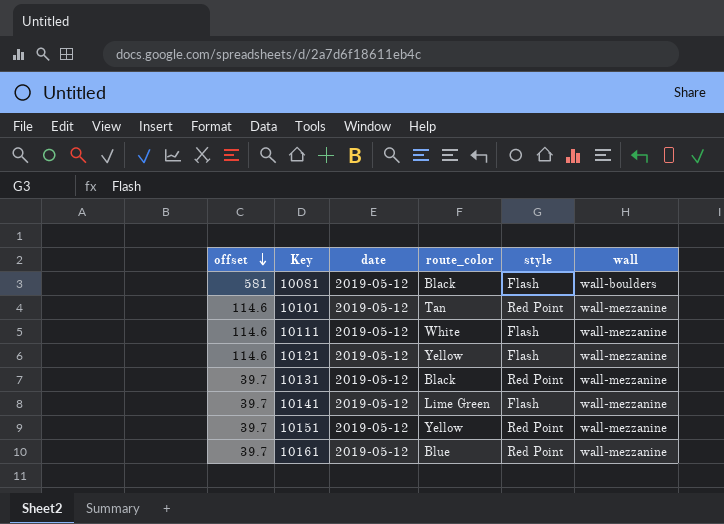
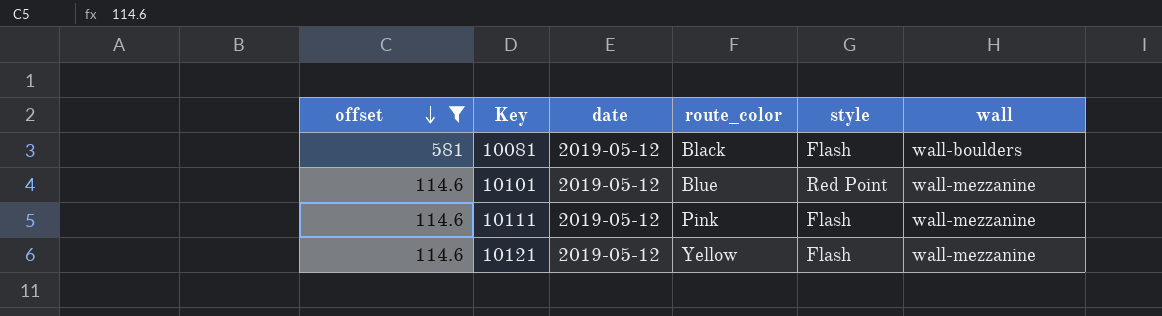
filter: none -> offset != 39.7
10101 | route_color: Tan -> Blue
10111 | route_color: White -> Pink

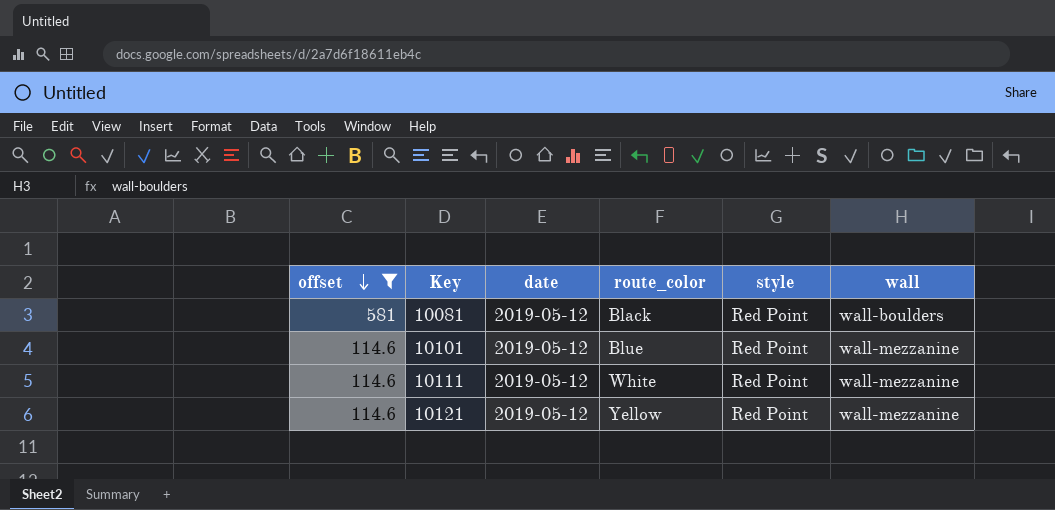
10081 | style: Flash -> Red Point
10111 | route_color: Pink -> White
10111 | style: Flash -> Red Point
10121 | style: Flash -> Red Point

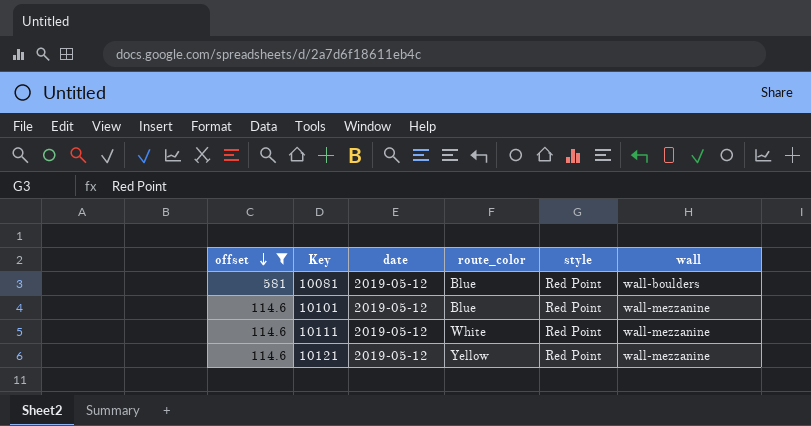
10081 | route_color: Black -> Blue

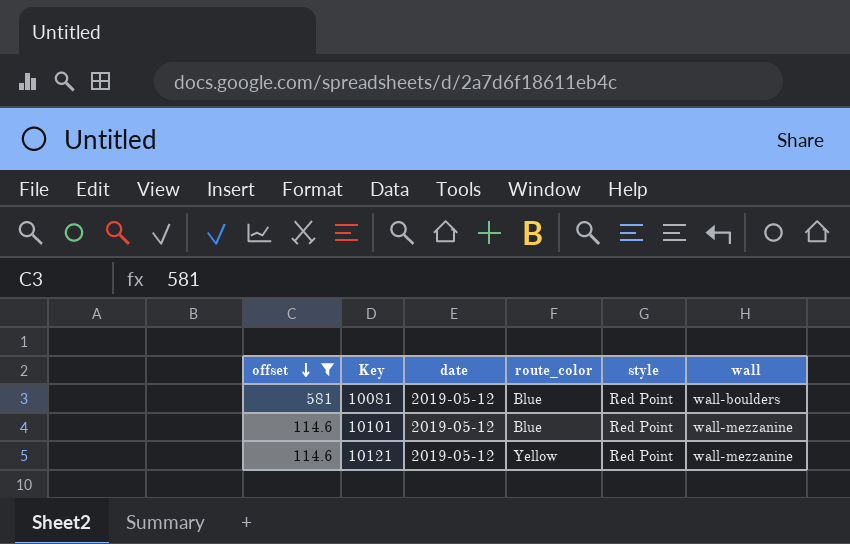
row 10111: 114.6 | 2019-05-12 | White | Red Point | wall-mezzanine -> none

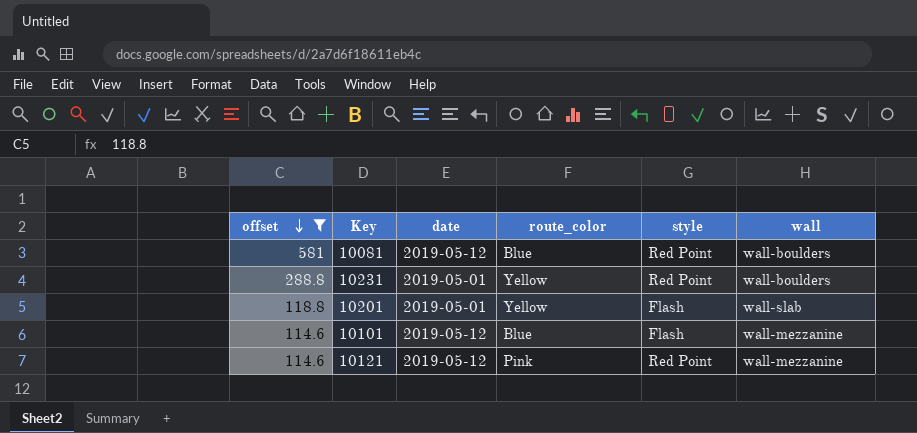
row 10231: none -> 288.8 | 2019-05-01 | Yellow | Red Point | wall-boulders
row 10201: none -> 118.8 | 2019-05-01 | Yellow | Flash | wall-slab
10101 | style: Red Point -> Flash
10121 | route_color: Yellow -> Pink

